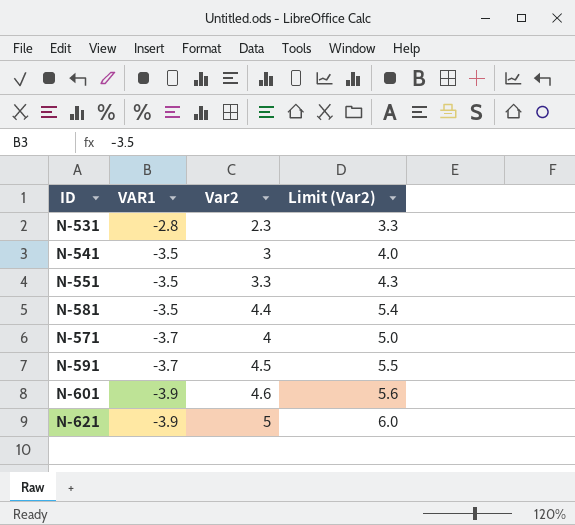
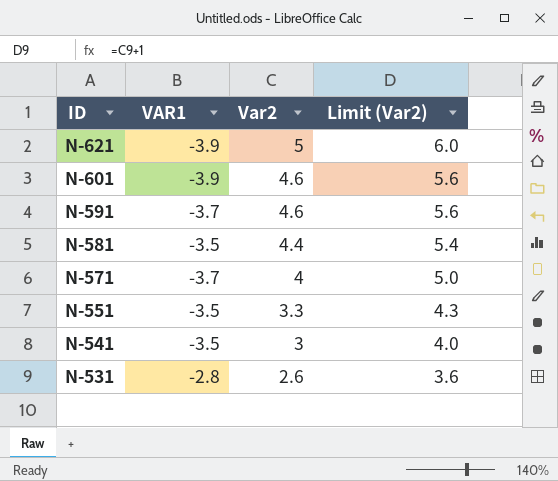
row order: VAR1 descending -> ID descending
N-591 | Var2: 4.5 -> 4.6
N-591 | Limit (Var2): 5.5 -> 5.6
N-531 | Var2: 2.3 -> 2.6
N-531 | Limit (Var2): 3.3 -> 3.6

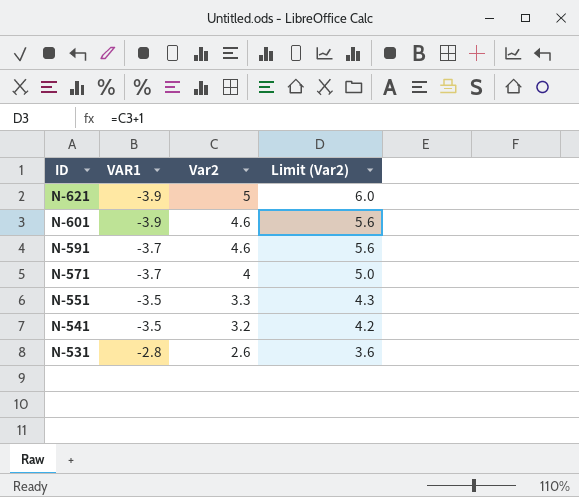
row N-581: -3.5 | 4.4 | 5.4 -> none
N-541 | Var2: 3 -> 3.2
N-541 | Limit (Var2): 4.0 -> 4.2

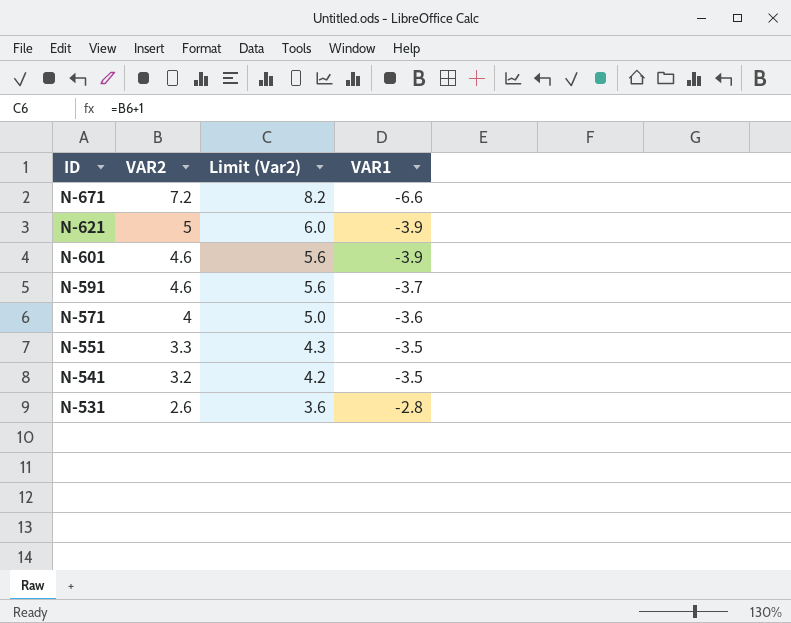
column name: Var2 -> VAR2
column VAR1 | position: 2 -> 4
row N-671: none -> 7.2 | 8.2 | -6.6
N-571 | VAR1: -3.7 -> -3.6

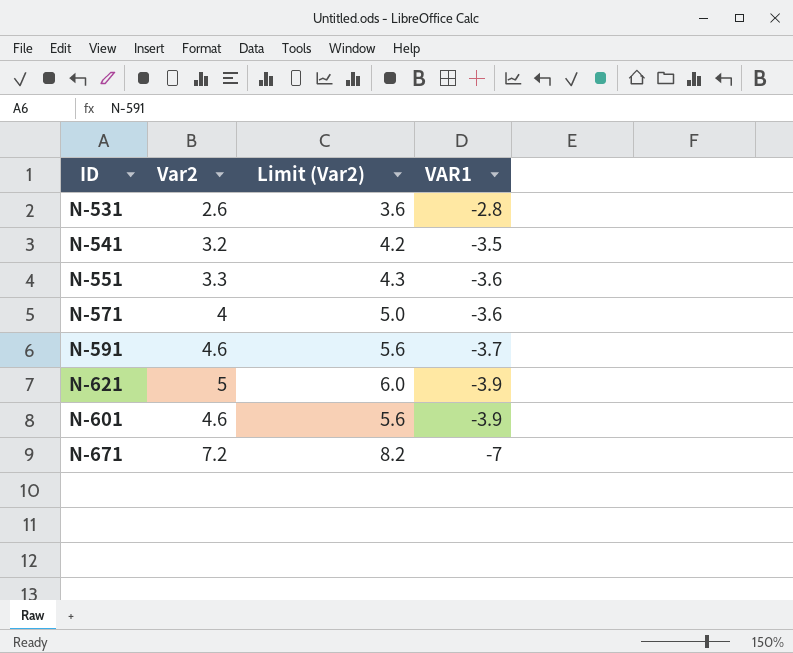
row order: ID descending -> VAR1 descending
column name: VAR2 -> Var2
N-551 | VAR1: -3.5 -> -3.6
N-671 | VAR1: -6.6 -> -7

